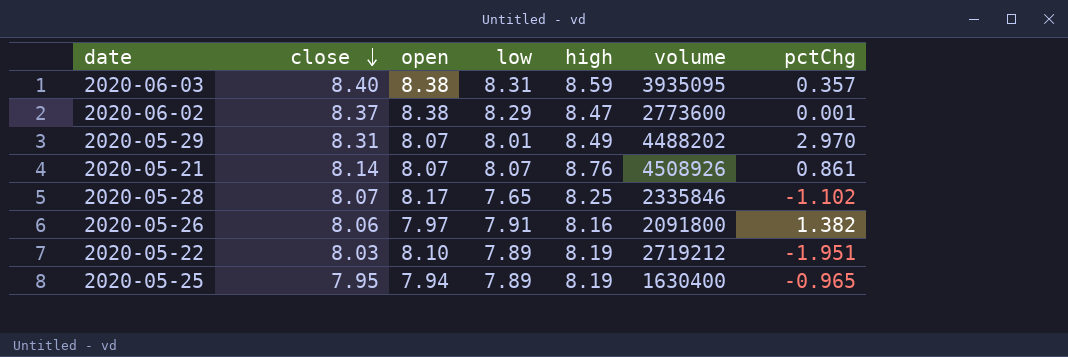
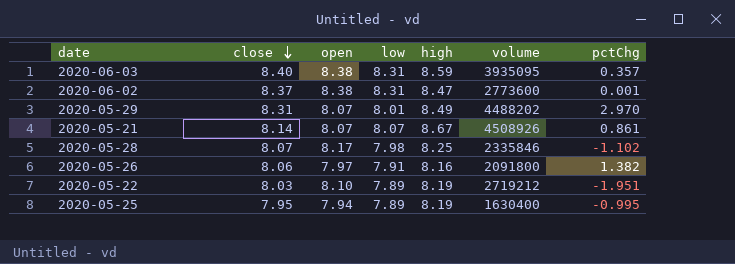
2020-06-02 | low: 8.29 -> 8.31
2020-05-21 | high: 8.76 -> 8.67
2020-05-28 | low: 7.65 -> 7.98
2020-05-25 | pctChg: -0.965 -> -0.995

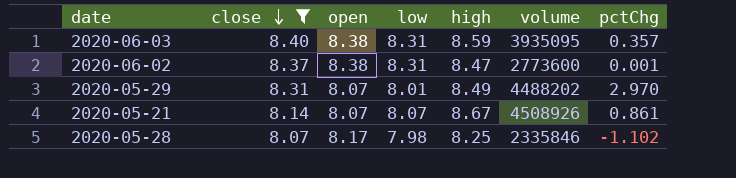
filter: none -> close >= 8.07

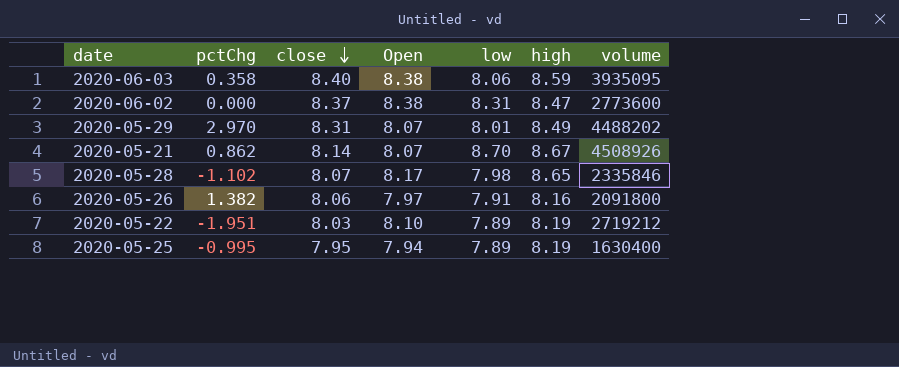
filter: close >= 8.07 -> none
column pctChg | position: 7 -> 2
column name: open -> Open
2020-06-03 | pctChg: 0.357 -> 0.358
2020-06-03 | low: 8.31 -> 8.06
2020-06-02 | pctChg: 0.001 -> 0.000
2020-05-21 | pctChg: 0.861 -> 0.862
2020-05-21 | low: 8.07 -> 8.70
2020-05-28 | high: 8.25 -> 8.65

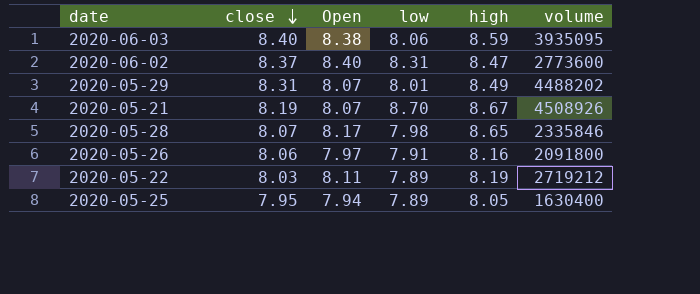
column pctChg | position: 2 -> none
2020-06-02 | Open: 8.38 -> 8.40
2020-05-21 | close: 8.14 -> 8.19
2020-05-22 | Open: 8.10 -> 8.11
2020-05-25 | high: 8.19 -> 8.05

